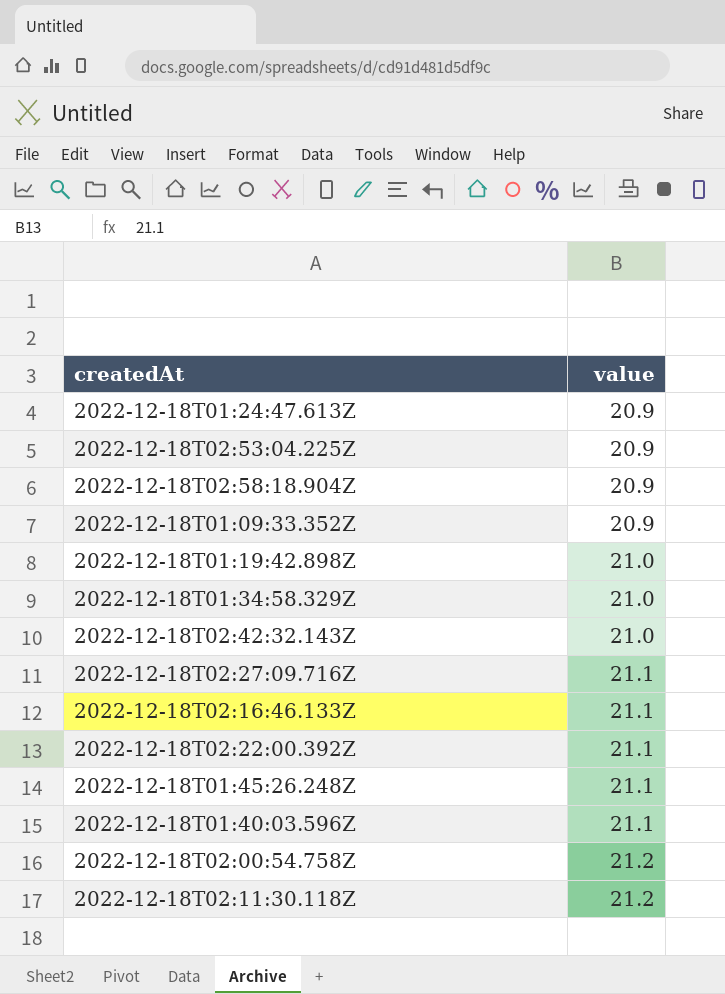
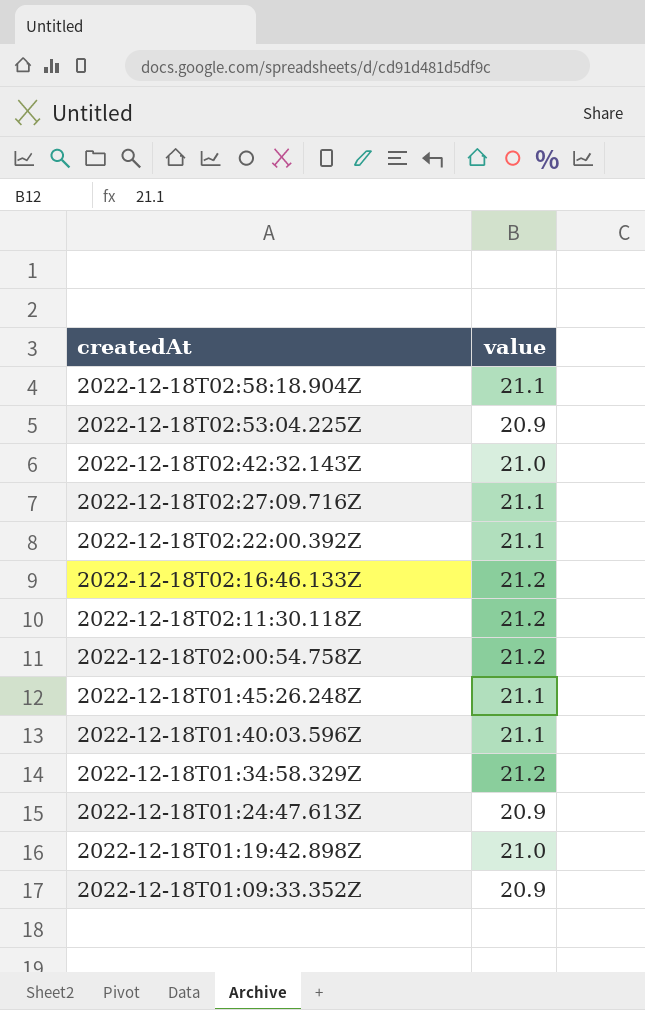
row order: value ascending -> createdAt descending
2022-12-18T02:58:18.904Z | value: 20.9 -> 21.1
2022-12-18T02:16:46.133Z | value: 21.1 -> 21.2
2022-12-18T01:34:58.329Z | value: 21.0 -> 21.2

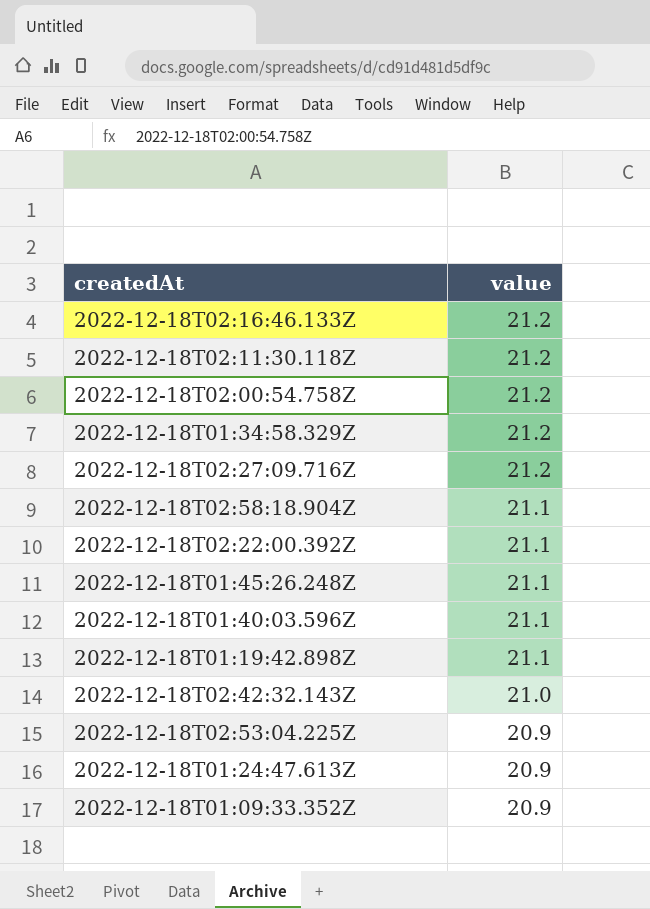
row order: createdAt descending -> value descending
2022-12-18T02:27:09.716Z | value: 21.1 -> 21.2
2022-12-18T01:19:42.898Z | value: 21.0 -> 21.1

